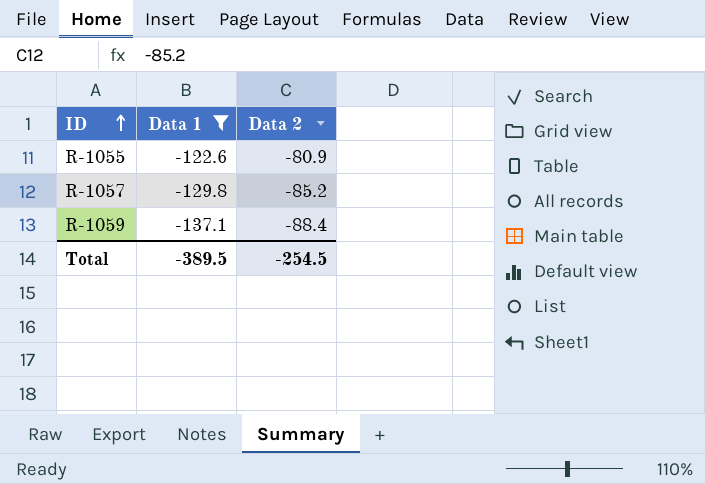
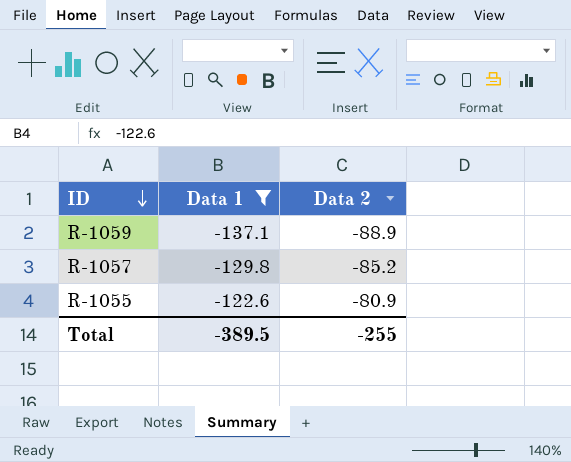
row order: ID ascending -> ID descending
R-1059 | Data 2: -88.4 -> -88.9
Total | Data 2: -254.5 -> -255

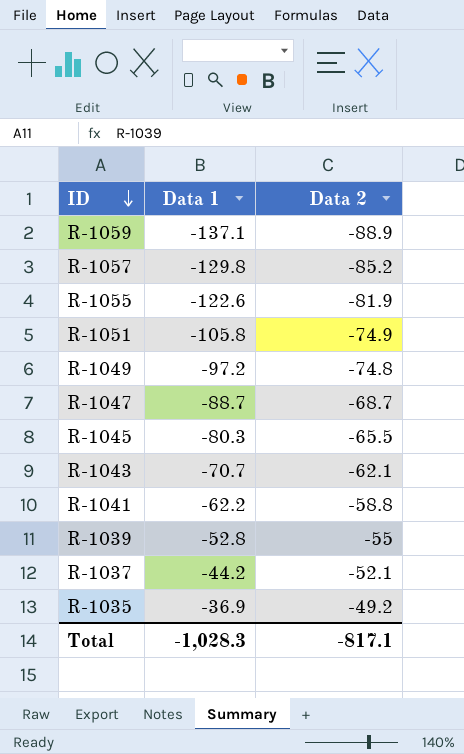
filter: Data 1 <= -122.6 -> none
R-1055 | Data 2: -80.9 -> -81.9
Total | Data 1: -389.5 -> -1,028.3
Total | Data 2: -255 -> -817.1

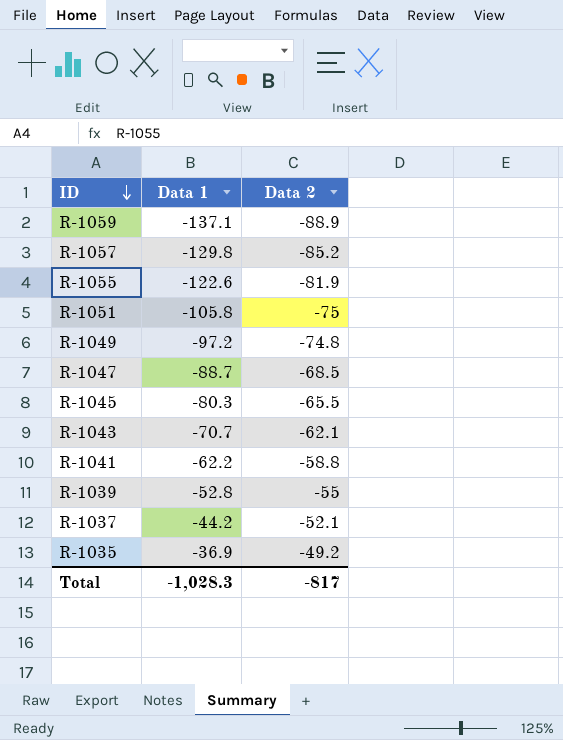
R-1051 | Data 2: -74.9 -> -75
R-1047 | Data 2: -68.7 -> -68.5
Total | Data 2: -817.1 -> -817

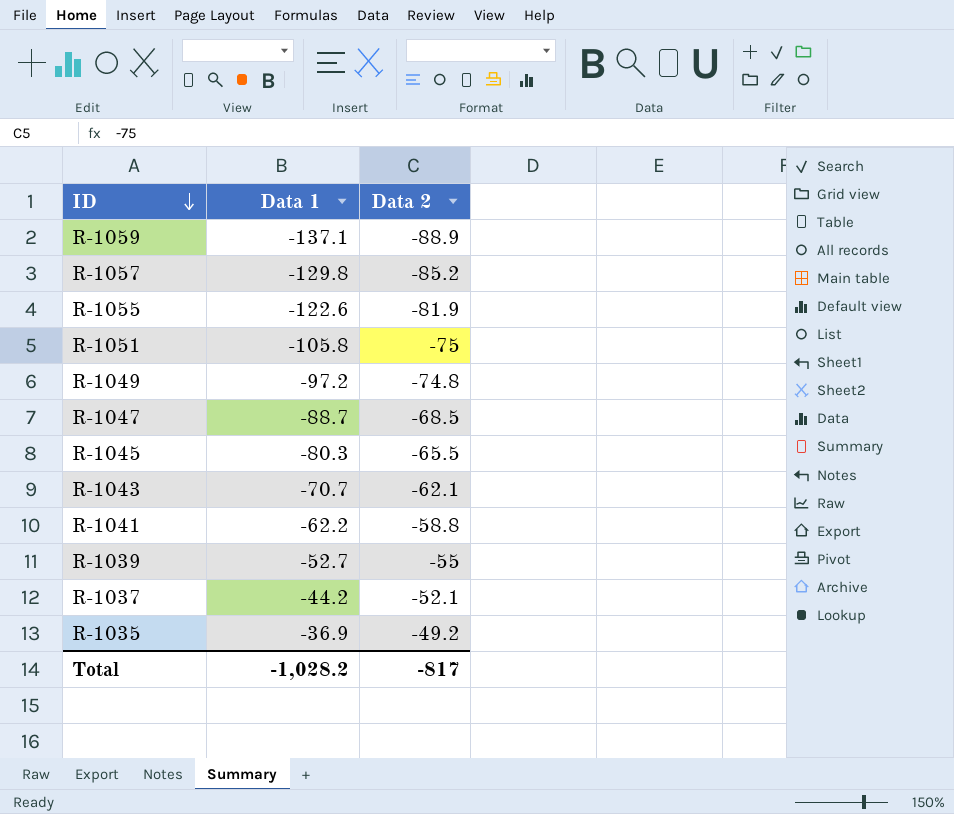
R-1039 | Data 1: -52.8 -> -52.7
Total | Data 1: -1,028.3 -> -1,028.2

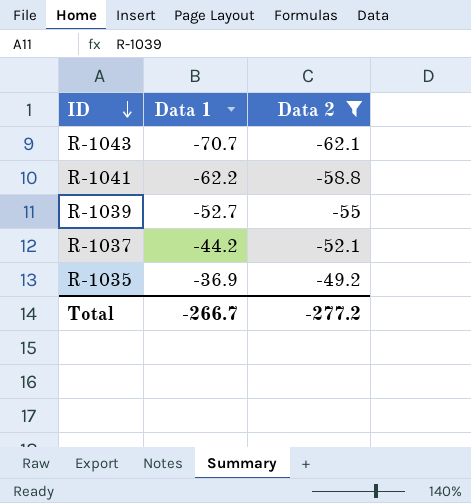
filter: none -> Data 2 >= -62.1
Total | Data 1: -1,028.2 -> -266.7
Total | Data 2: -817 -> -277.2

